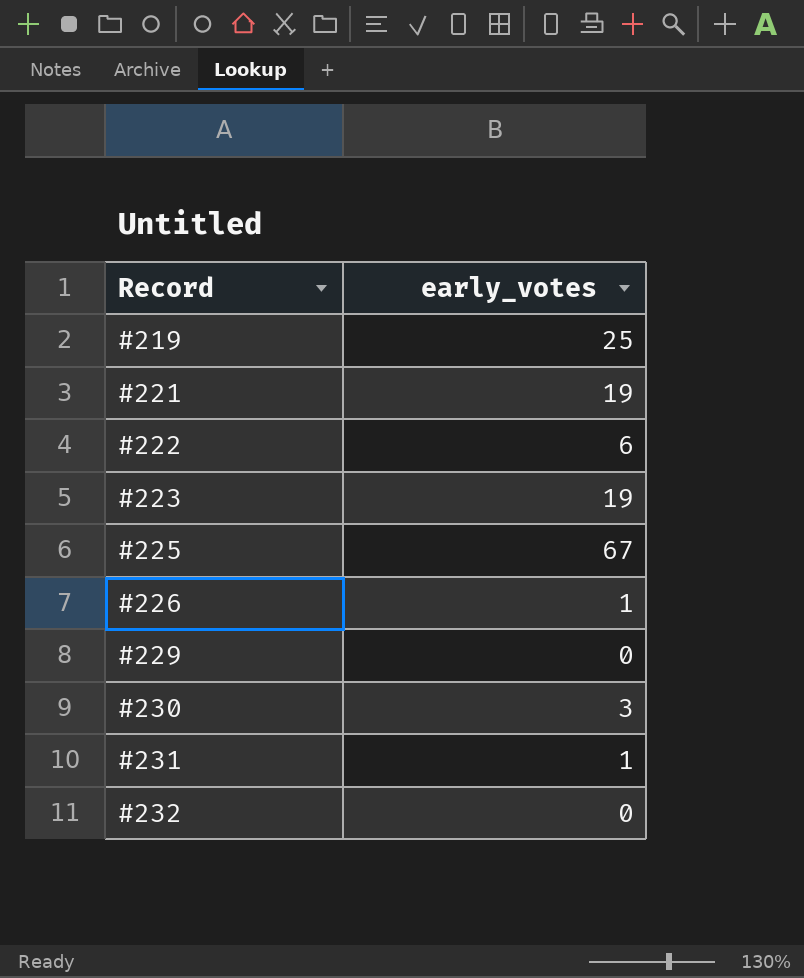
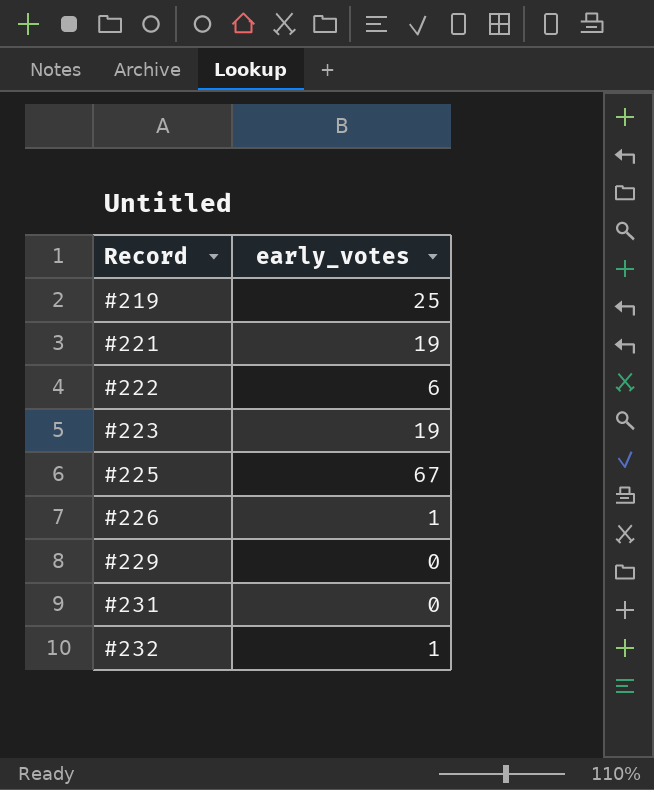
row #230: 3 -> none
#231 | early_votes: 1 -> 0
#232 | early_votes: 0 -> 1

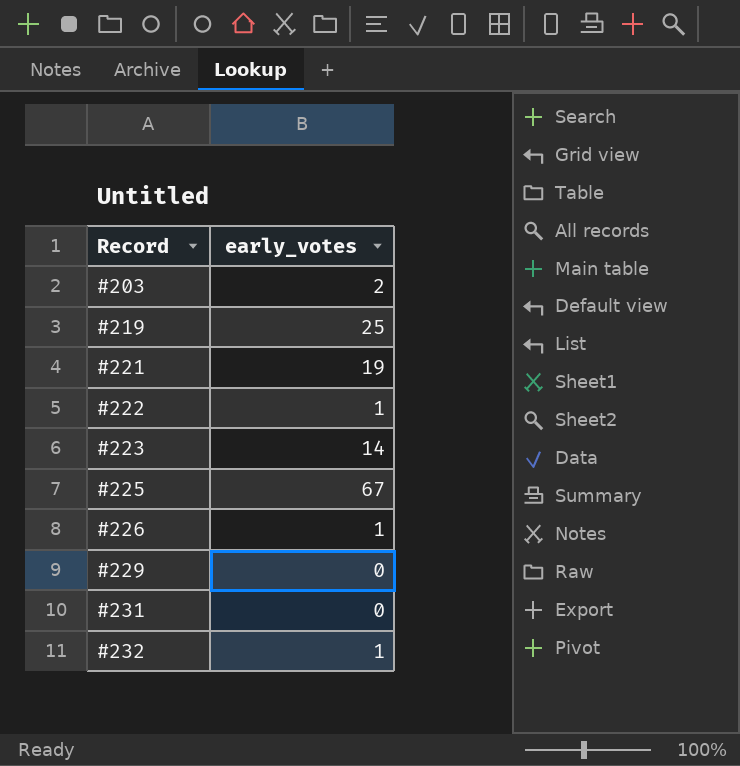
row #203: none -> 2
#222 | early_votes: 6 -> 1
#223 | early_votes: 19 -> 14

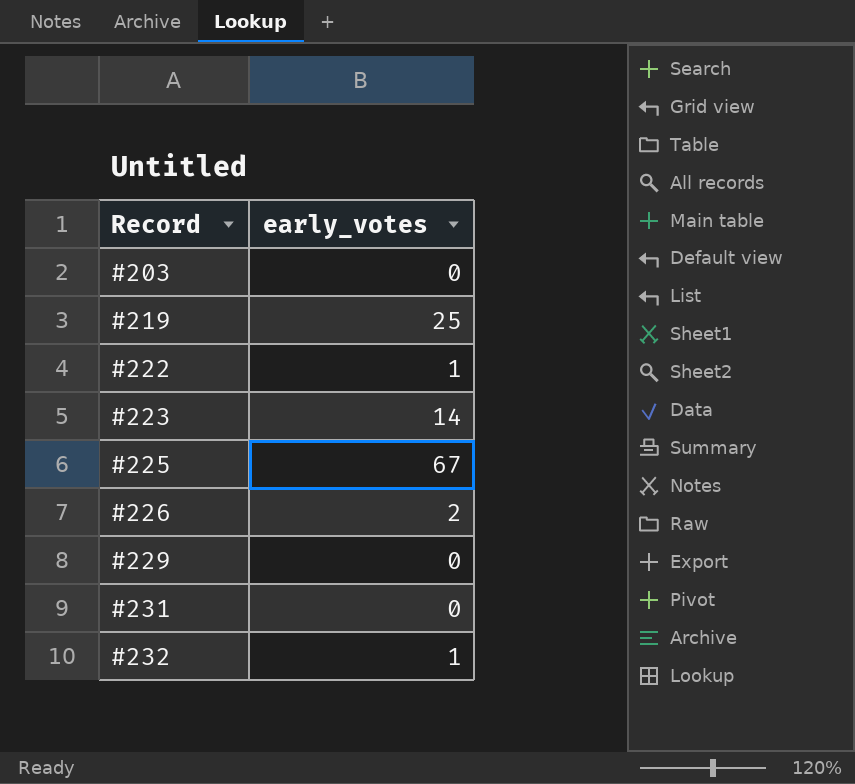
row #221: 19 -> none
#203 | early_votes: 2 -> 0
#226 | early_votes: 1 -> 2

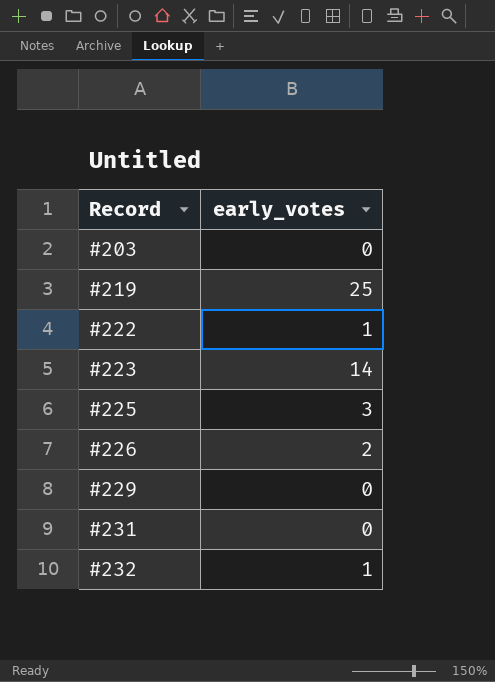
#225 | early_votes: 67 -> 3

